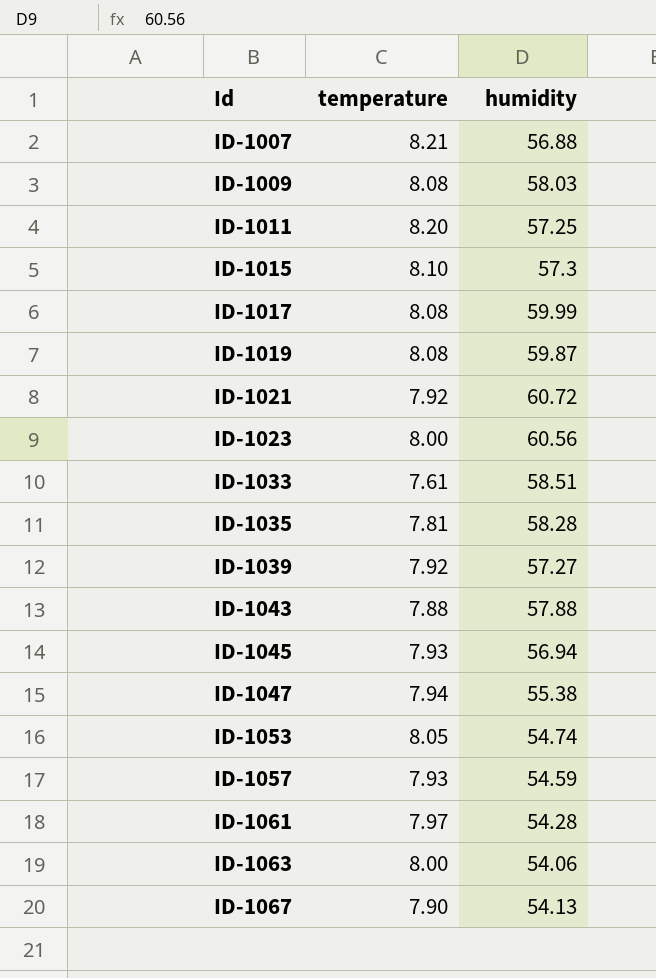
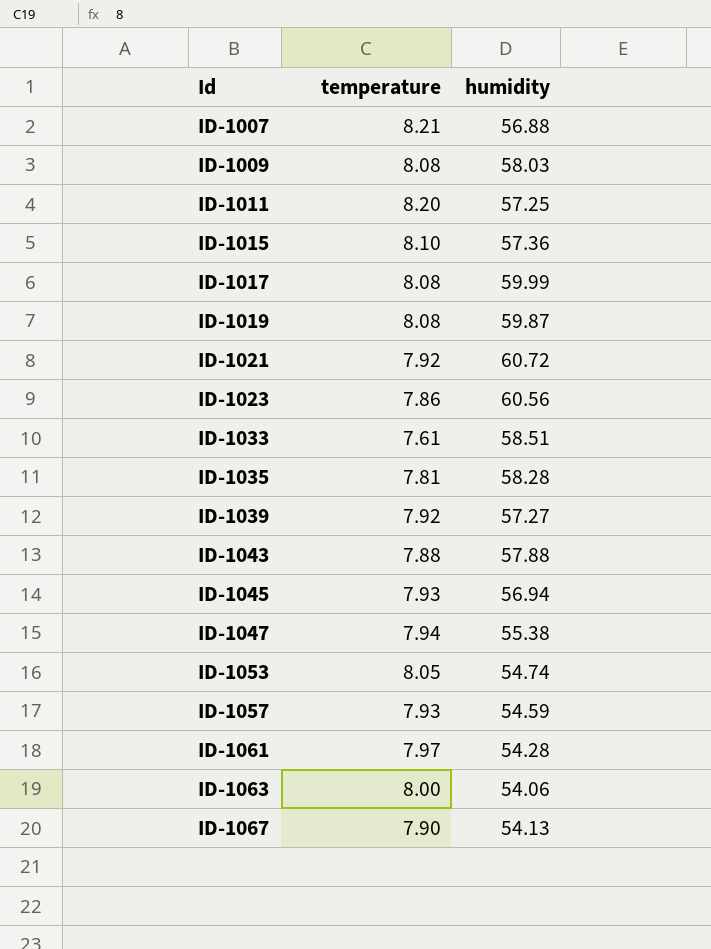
ID-1015 | humidity: 57.3 -> 57.36
ID-1023 | temperature: 8.00 -> 7.86

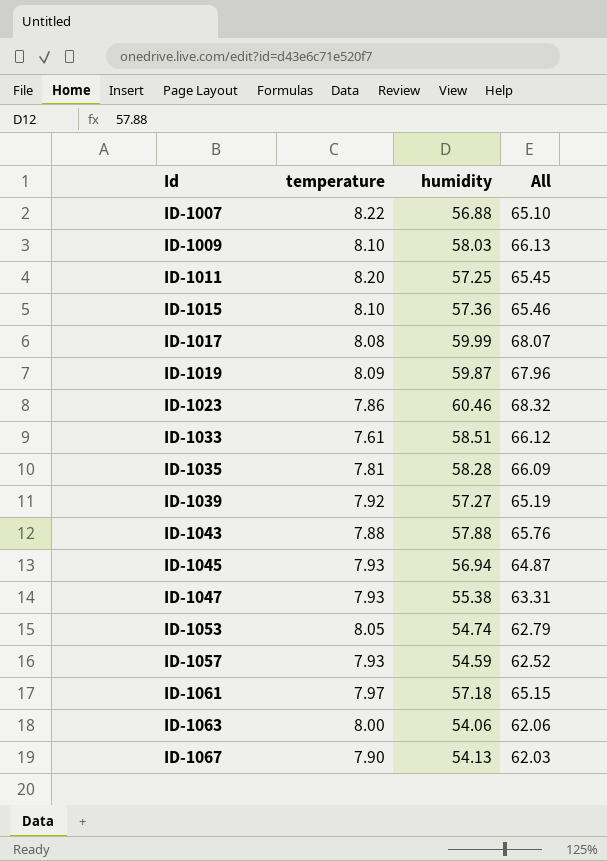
column All | formula: none -> [temperature] + [humidity]
row ID-1021: 7.92 | 60.72 -> none
ID-1007 | temperature: 8.21 -> 8.22
ID-1009 | temperature: 8.08 -> 8.10
ID-1019 | temperature: 8.08 -> 8.09
ID-1023 | humidity: 60.56 -> 60.46
ID-1047 | temperature: 7.94 -> 7.93
ID-1061 | humidity: 54.28 -> 57.18

